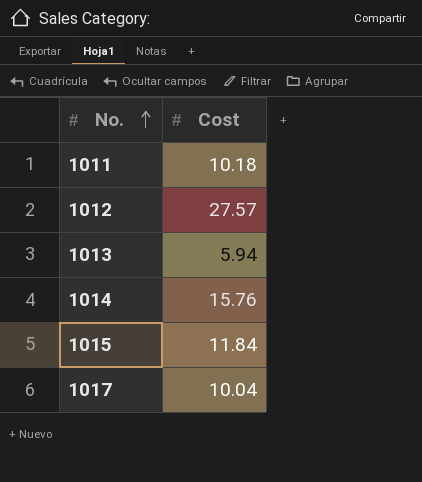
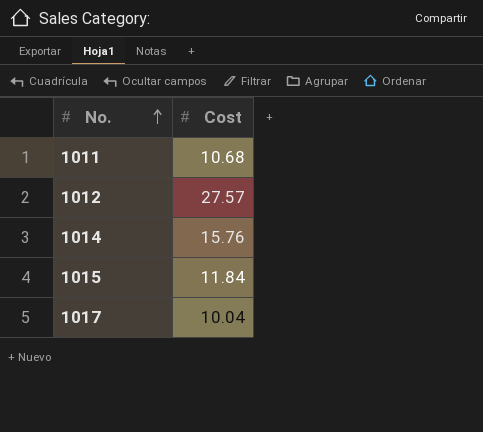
row 1013: 5.94 -> none
1011 | Cost: 10.18 -> 10.68

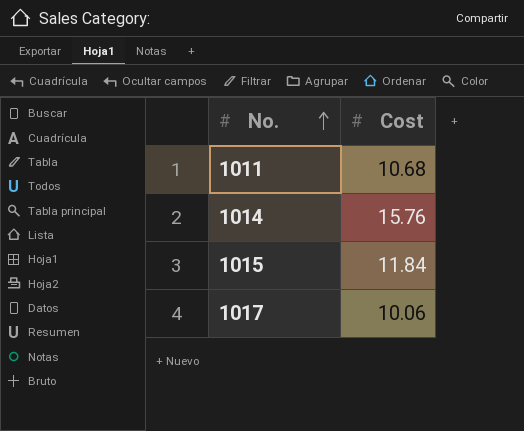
row 1012: 27.57 -> none
1017 | Cost: 10.04 -> 10.06

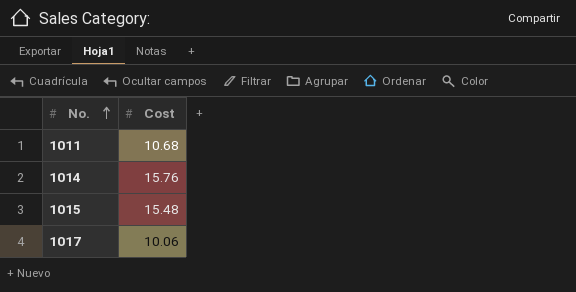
1015 | Cost: 11.84 -> 15.48

